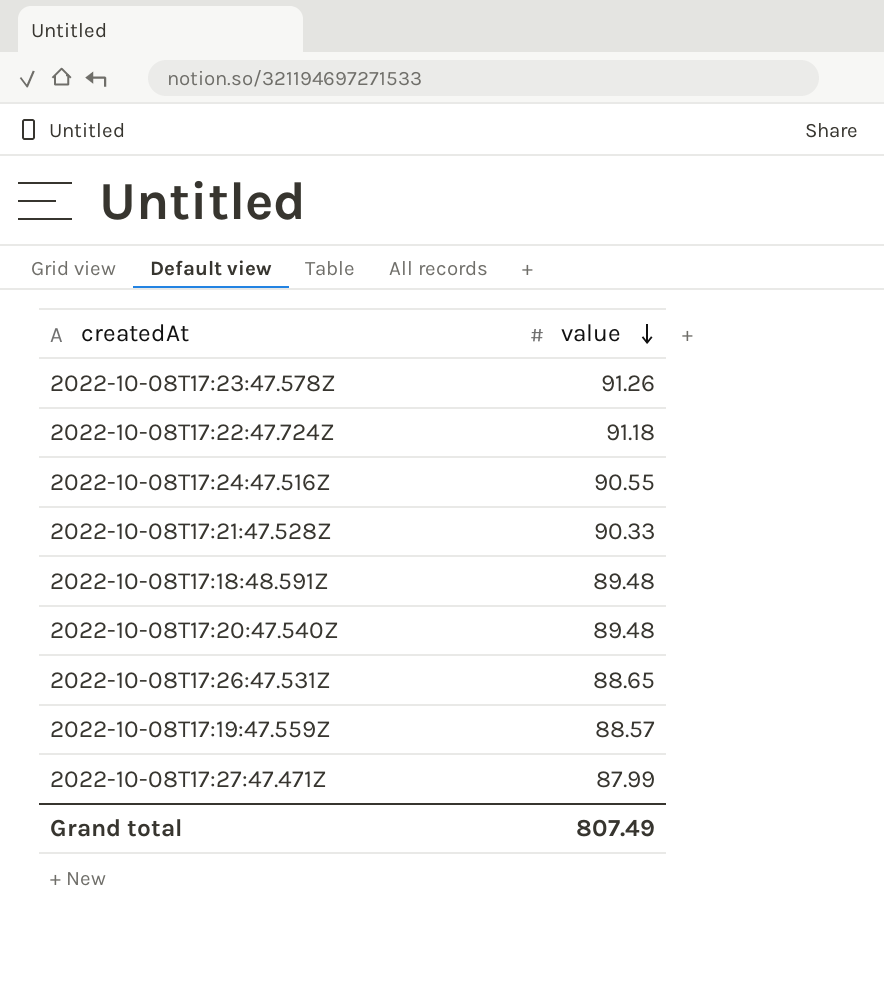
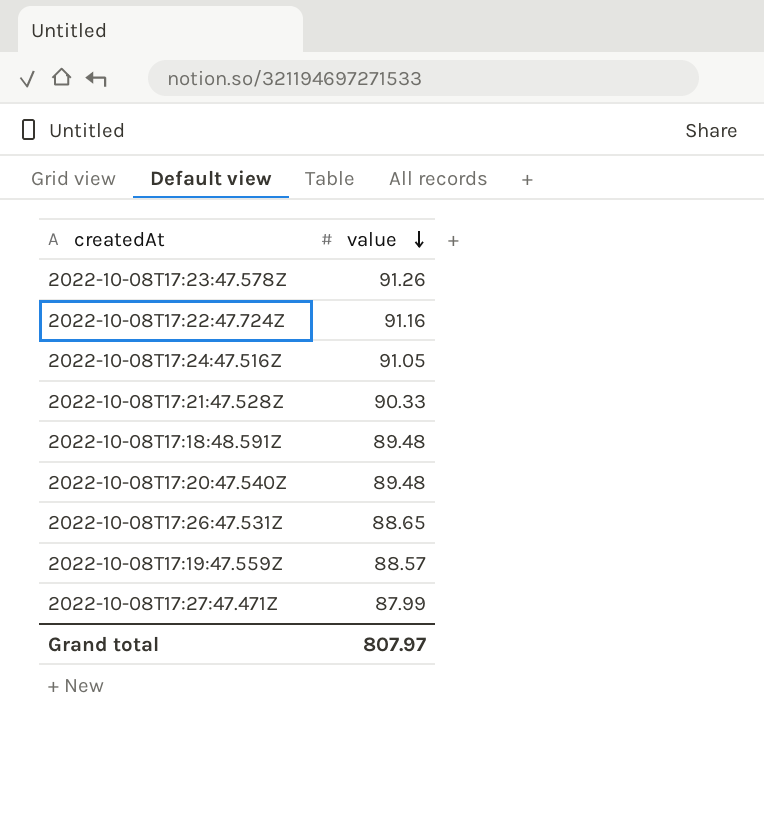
2022-10-08T17:22:47.724Z | value: 91.18 -> 91.16
2022-10-08T17:24:47.516Z | value: 90.55 -> 91.05
Grand total | value: 807.49 -> 807.97

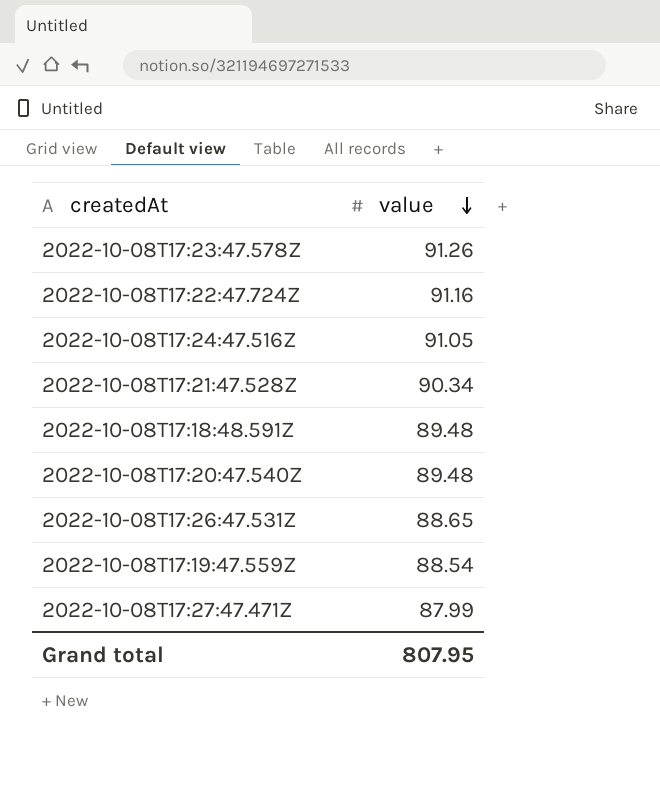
2022-10-08T17:21:47.528Z | value: 90.33 -> 90.34
2022-10-08T17:19:47.559Z | value: 88.57 -> 88.54
Grand total | value: 807.97 -> 807.95

